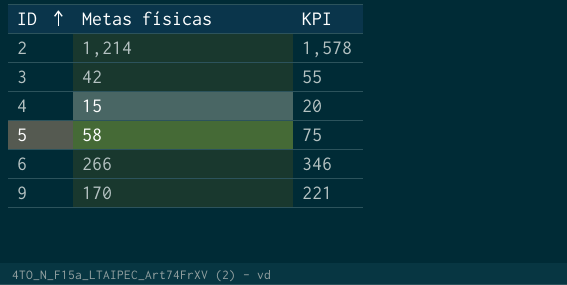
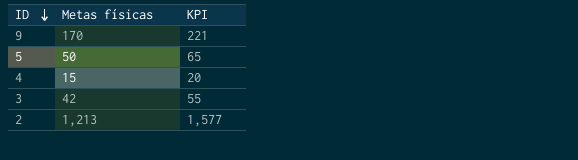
row order: ID ascending -> ID descending
row 6: 266 | 346 -> none
5 | Metas físicas: 58 -> 50
5 | KPI: 75 -> 65
2 | Metas físicas: 1,214 -> 1,213
2 | KPI: 1,578 -> 1,577

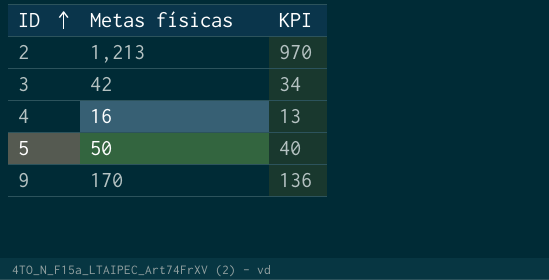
row order: ID descending -> ID ascending
column KPI | formula: [Metas físicas] * 1.3 -> [Metas físicas] * 0.8
4 | Metas físicas: 15 -> 16

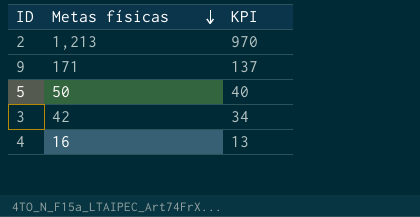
row order: ID ascending -> Metas físicas descending
9 | Metas físicas: 170 -> 171
9 | KPI: 136 -> 137

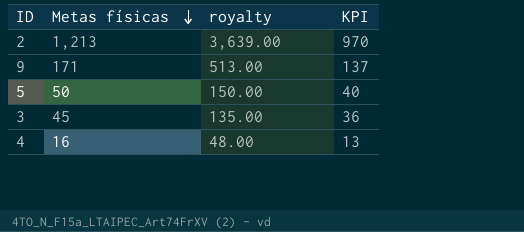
column royalty | formula: none -> [Metas físicas] * 3
3 | Metas físicas: 42 -> 45
3 | KPI: 34 -> 36

